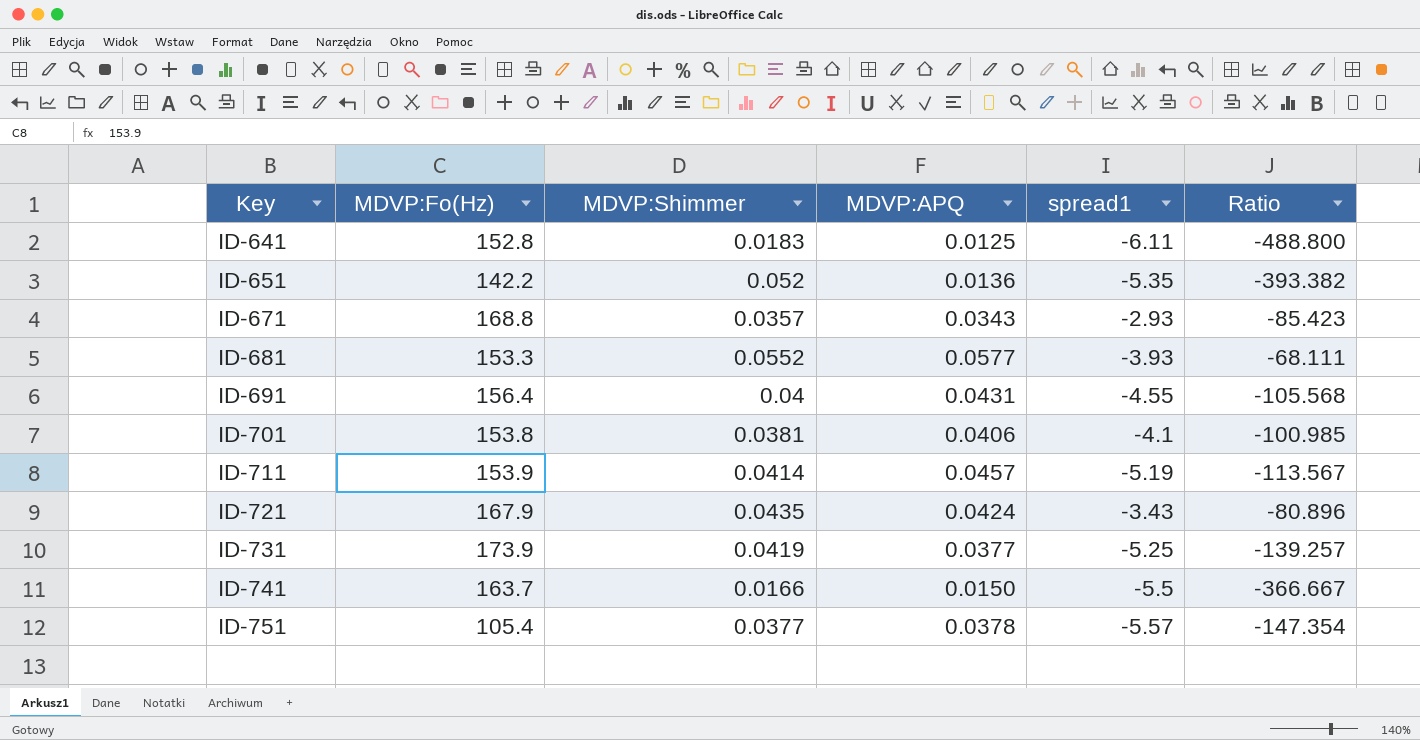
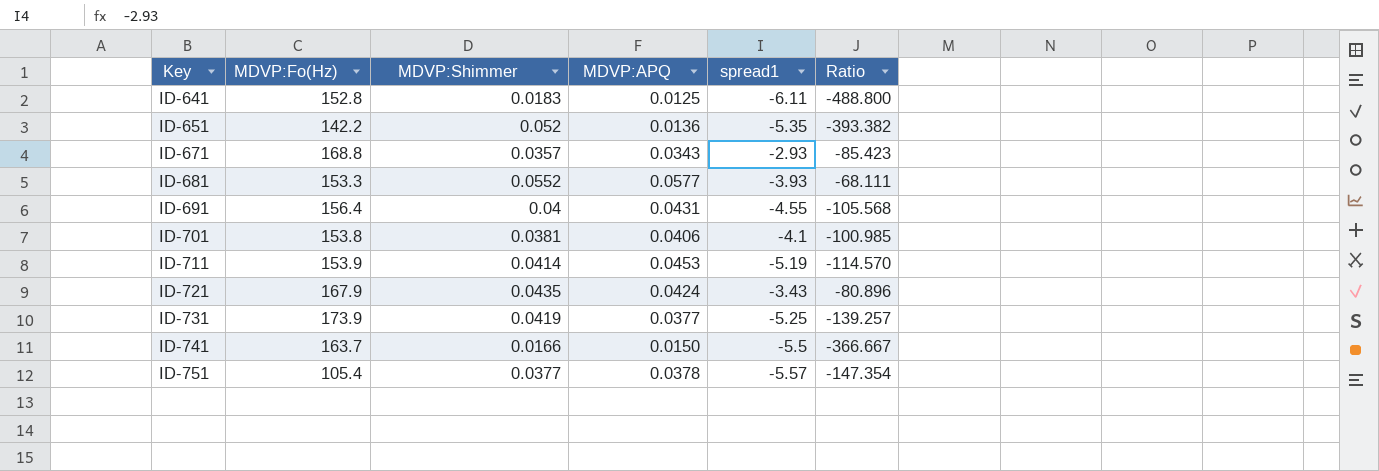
ID-711 | MDVP:APQ: 0.0457 -> 0.0453
ID-711 | Ratio: -113.567 -> -114.570

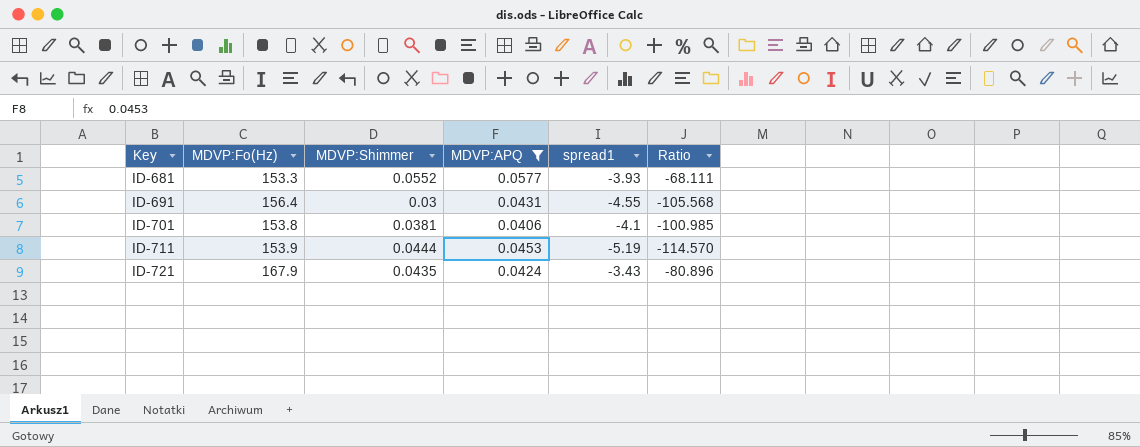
filter: none -> MDVP:APQ >= 0.0406
ID-691 | MDVP:Shimmer: 0.04 -> 0.03
ID-711 | MDVP:Shimmer: 0.0414 -> 0.0444

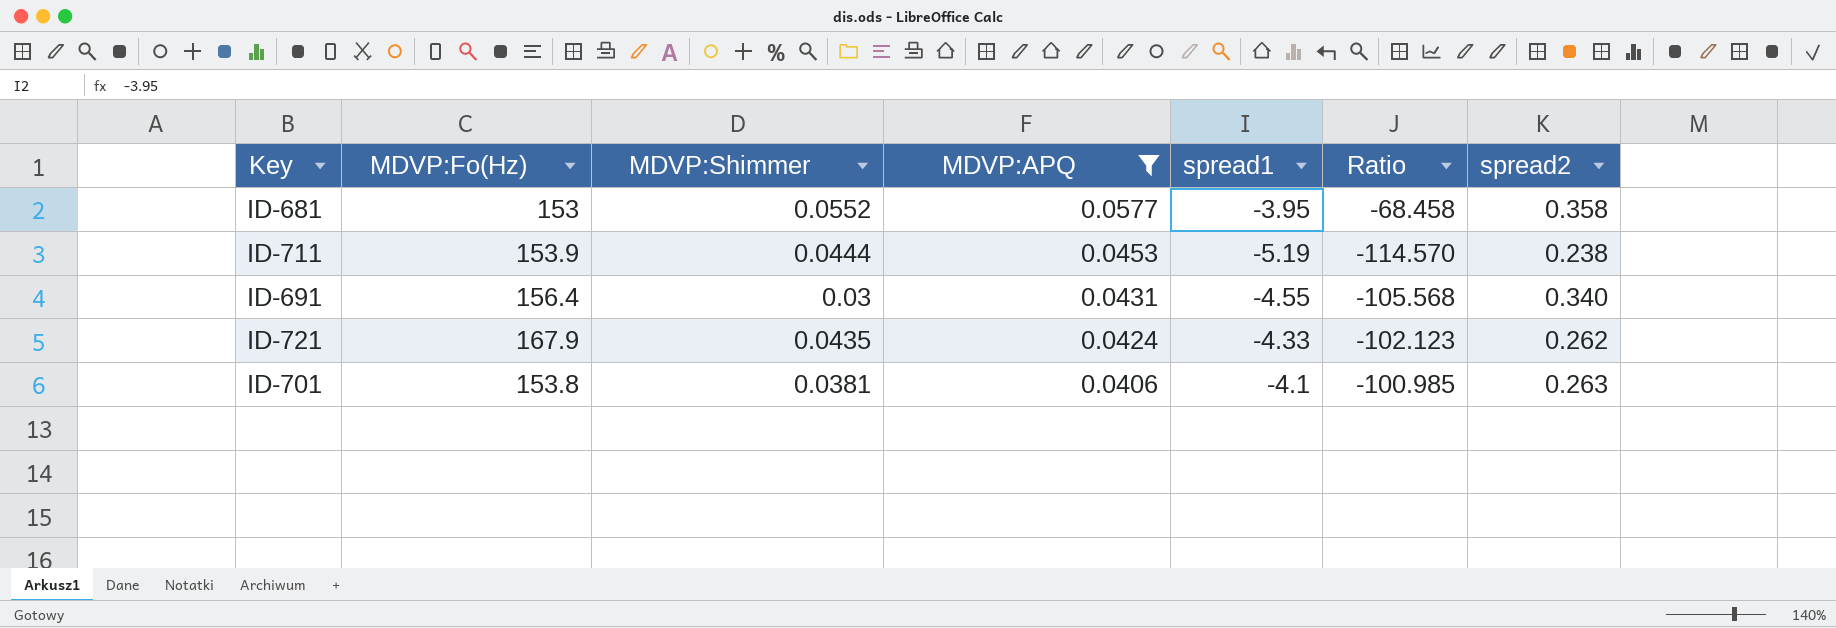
row order: Key ascending -> MDVP:APQ descending
column spread2 | position: none -> 7
ID-681 | MDVP:Fo(Hz): 153.3 -> 153
ID-681 | spread1: -3.93 -> -3.95
ID-681 | Ratio: -68.111 -> -68.458
ID-721 | spread1: -3.43 -> -4.33
ID-721 | Ratio: -80.896 -> -102.123

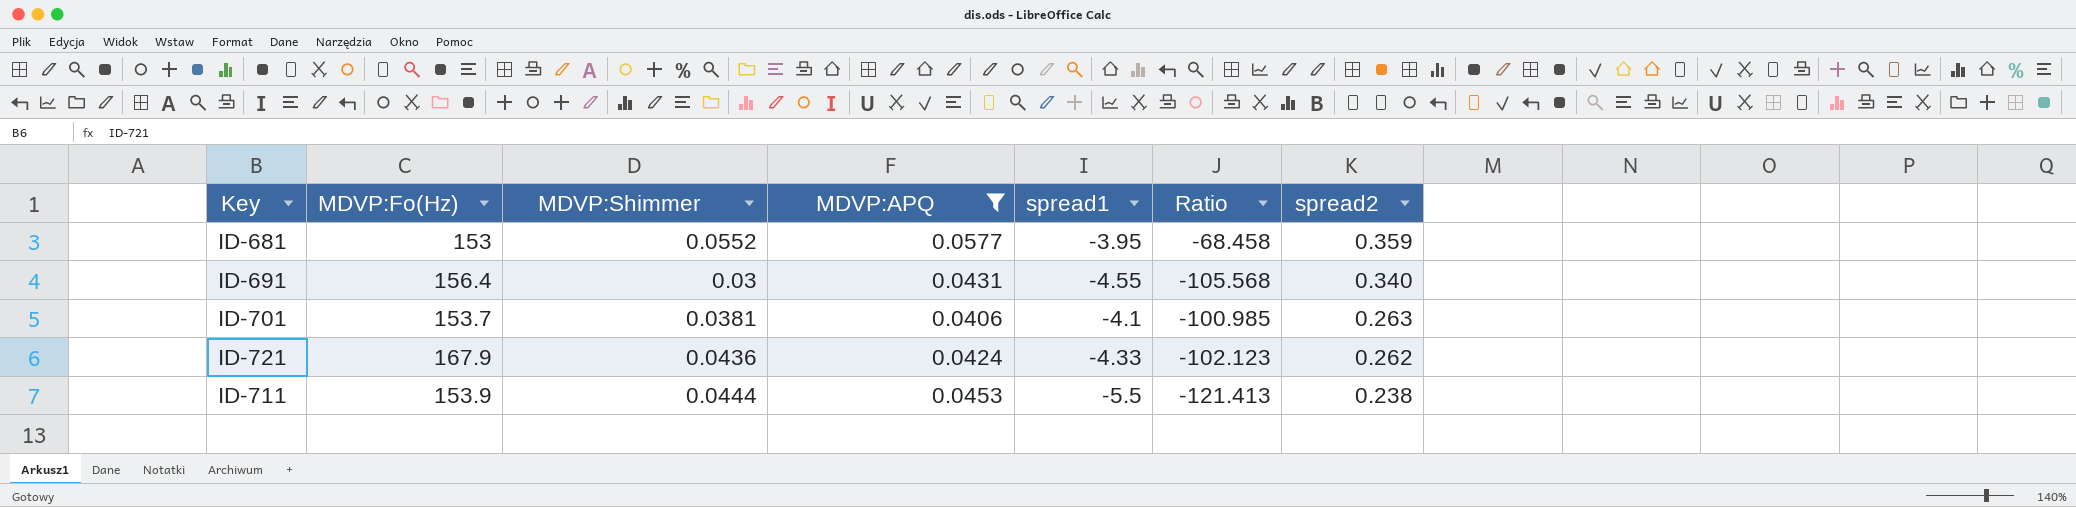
row order: MDVP:APQ descending -> spread2 descending
ID-681 | spread2: 0.358 -> 0.359
ID-701 | MDVP:Fo(Hz): 153.8 -> 153.7
ID-721 | MDVP:Shimmer: 0.0435 -> 0.0436
ID-711 | spread1: -5.19 -> -5.5
ID-711 | Ratio: -114.570 -> -121.413

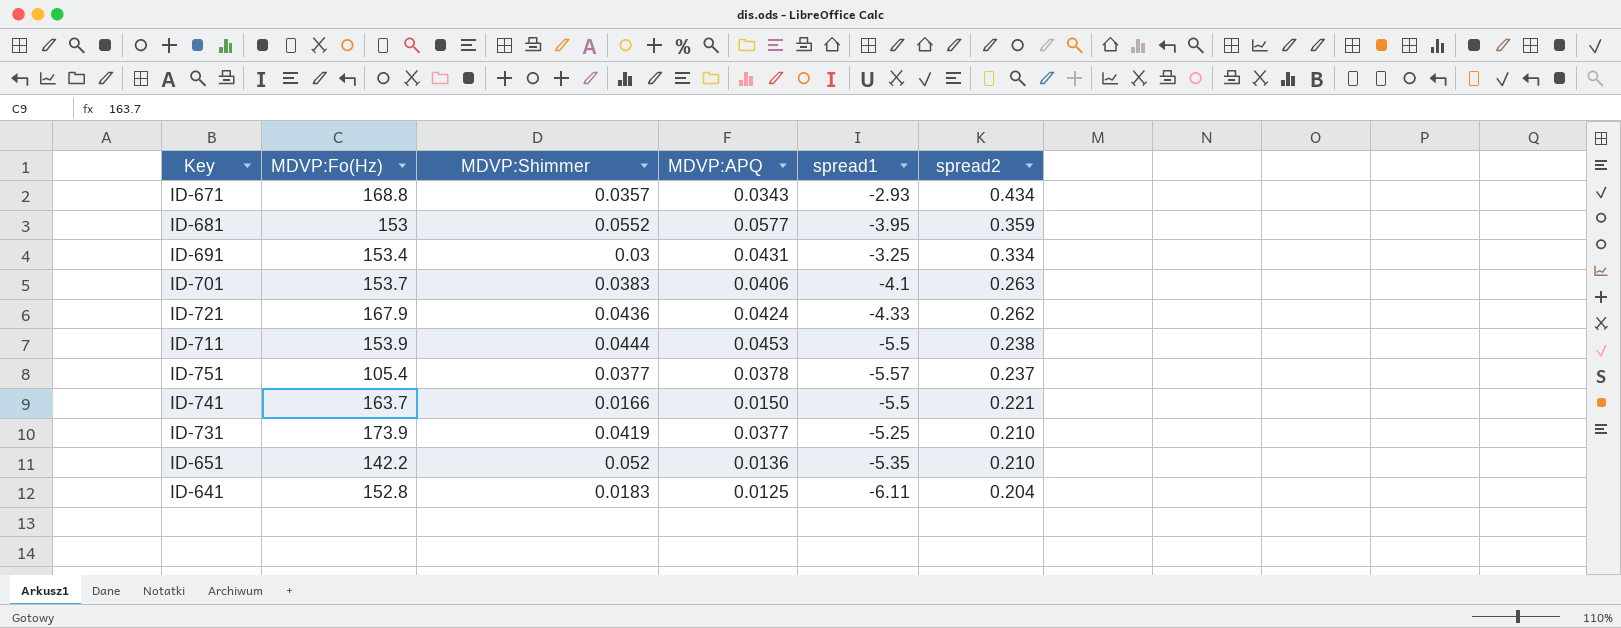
filter: MDVP:APQ >= 0.0406 -> none
column Ratio | formula: [spread1] / [MDVP:APQ] -> none
ID-691 | MDVP:Fo(Hz): 156.4 -> 153.4
ID-691 | spread1: -4.55 -> -3.25
ID-691 | spread2: 0.340 -> 0.334
ID-701 | MDVP:Shimmer: 0.0381 -> 0.0383

